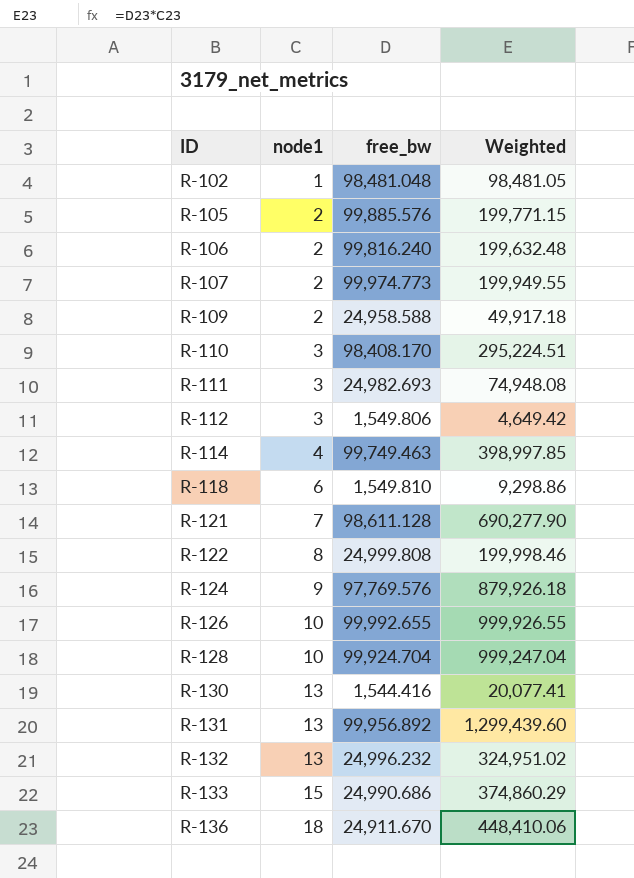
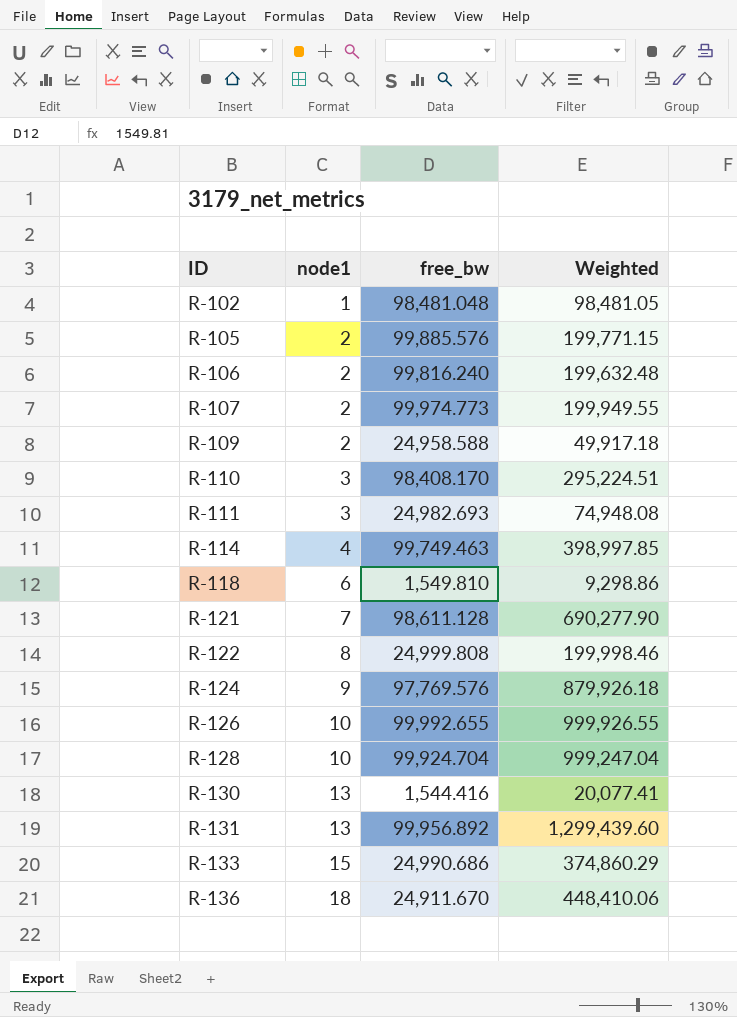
row R-112: 3 | 1,549.806 | 4,649.42 -> none
row R-132: 13 | 24,996.232 | 324,951.02 -> none

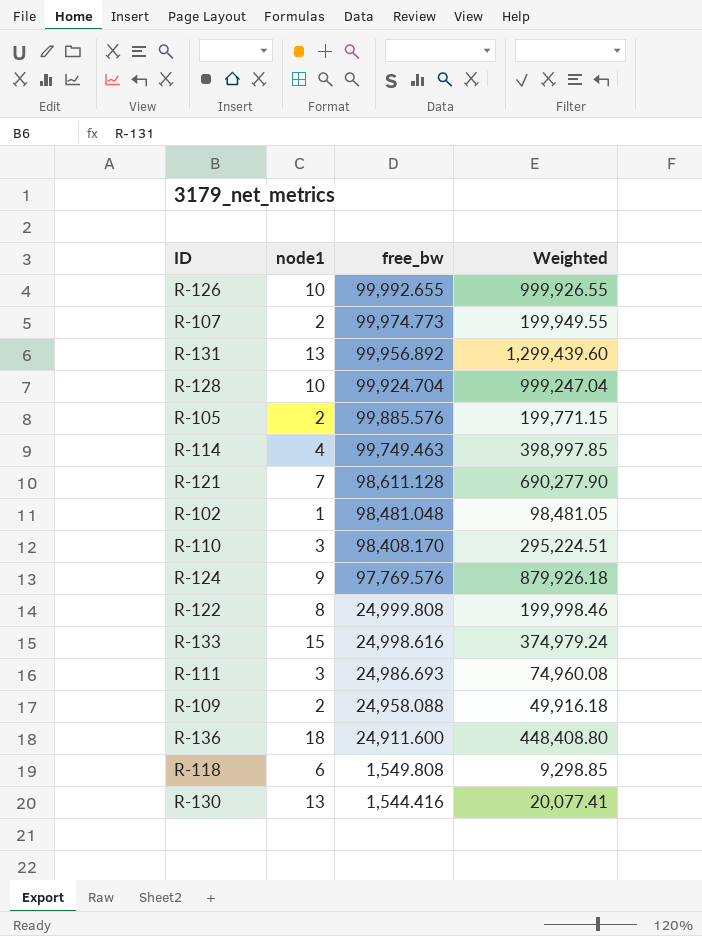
row order: ID ascending -> free_bw descending
row R-106: 2 | 99,816.240 | 199,632.48 -> none
R-133 | free_bw: 24,990.686 -> 24,998.616
R-133 | Weighted: 374,860.29 -> 374,979.24
R-111 | free_bw: 24,982.693 -> 24,986.693
R-111 | Weighted: 74,948.08 -> 74,960.08
R-109 | free_bw: 24,958.588 -> 24,958.088
R-109 | Weighted: 49,917.18 -> 49,916.18
R-136 | free_bw: 24,911.670 -> 24,911.600
R-136 | Weighted: 448,410.06 -> 448,408.80
R-118 | free_bw: 1,549.810 -> 1,549.808
R-118 | Weighted: 9,298.86 -> 9,298.85

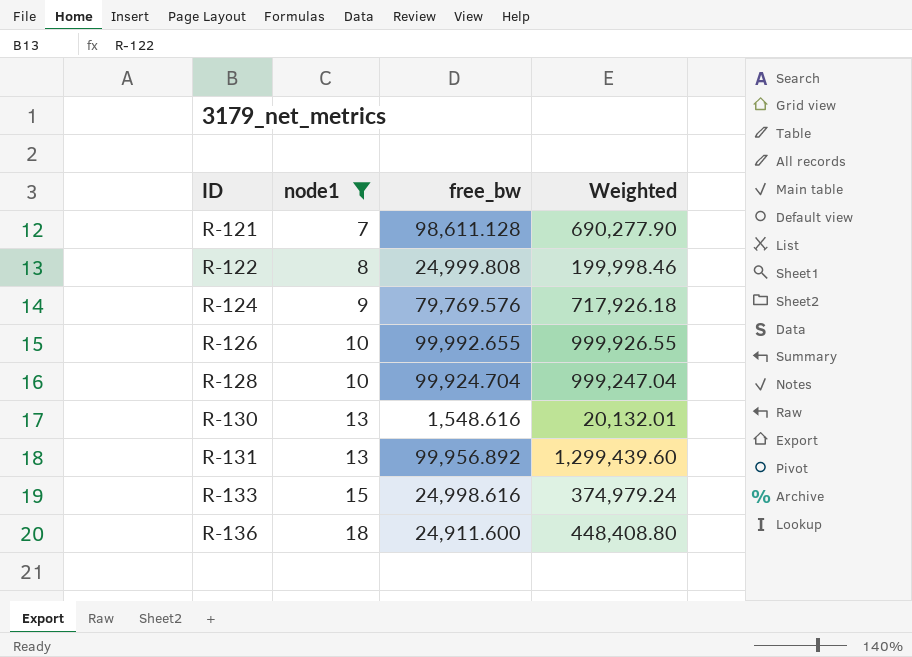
filter: none -> node1 >= 7
row order: free_bw descending -> ID ascending
R-124 | free_bw: 97,769.576 -> 79,769.576
R-124 | Weighted: 879,926.18 -> 717,926.18
R-130 | free_bw: 1,544.416 -> 1,548.616
R-130 | Weighted: 20,077.41 -> 20,132.01

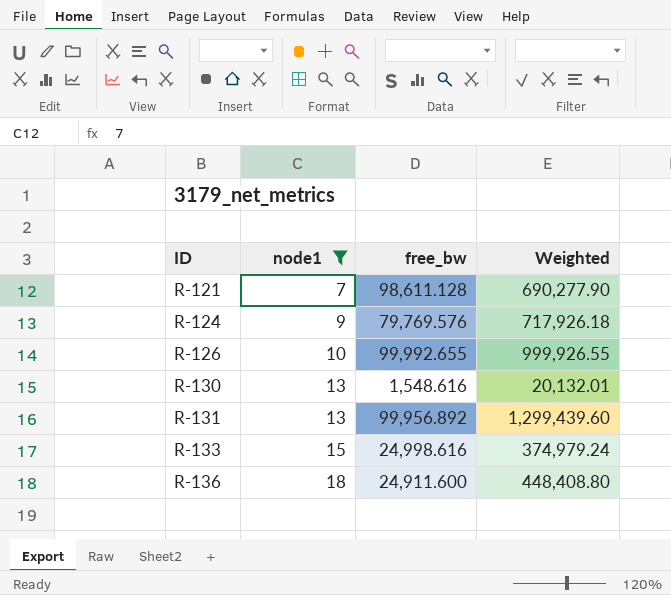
row R-122: 8 | 24,999.808 | 199,998.46 -> none
row R-128: 10 | 99,924.704 | 999,247.04 -> none

